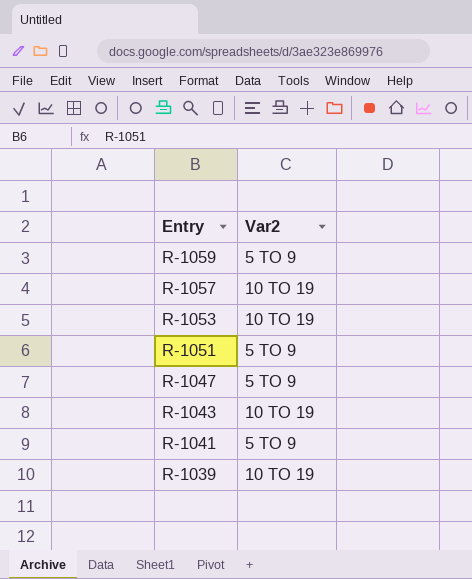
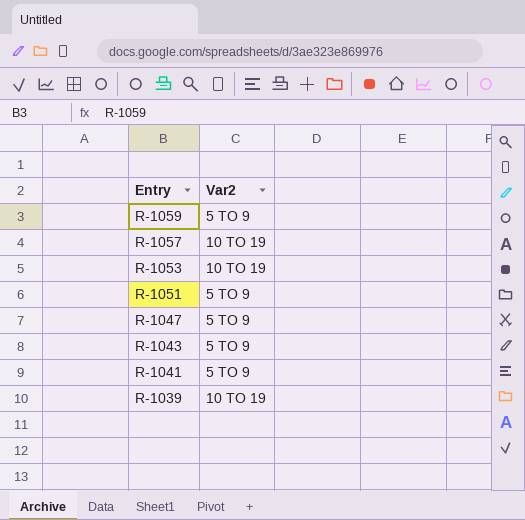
R-1043 | Var2: 10 TO 19 -> 5 TO 9

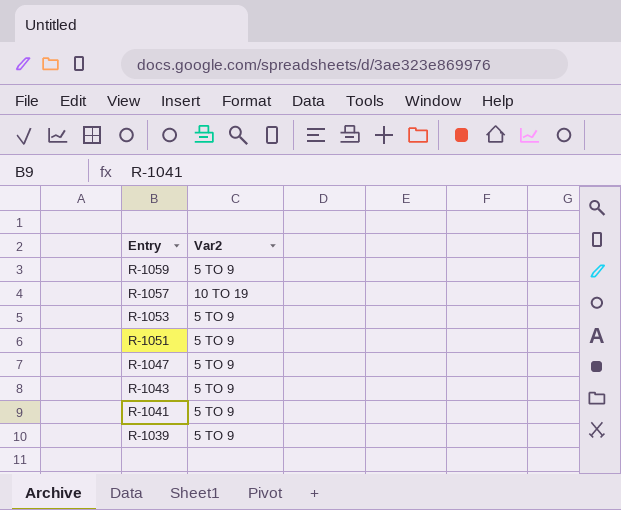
R-1053 | Var2: 10 TO 19 -> 5 TO 9
R-1039 | Var2: 10 TO 19 -> 5 TO 9

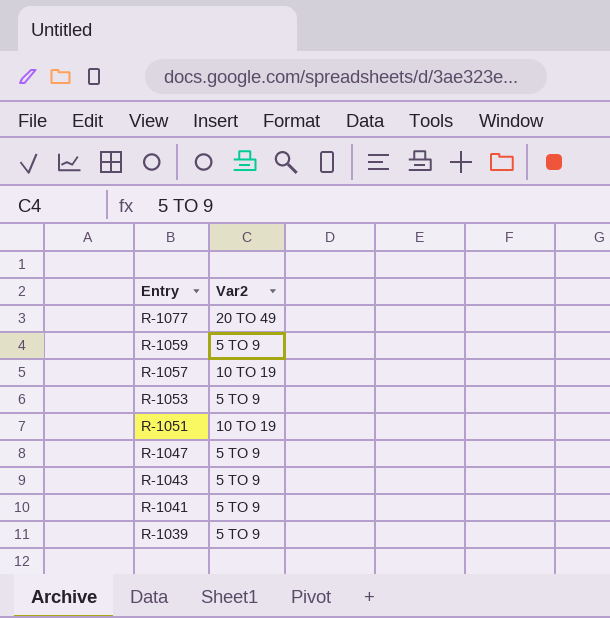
row R-1077: none -> 20 TO 49
R-1051 | Var2: 5 TO 9 -> 10 TO 19

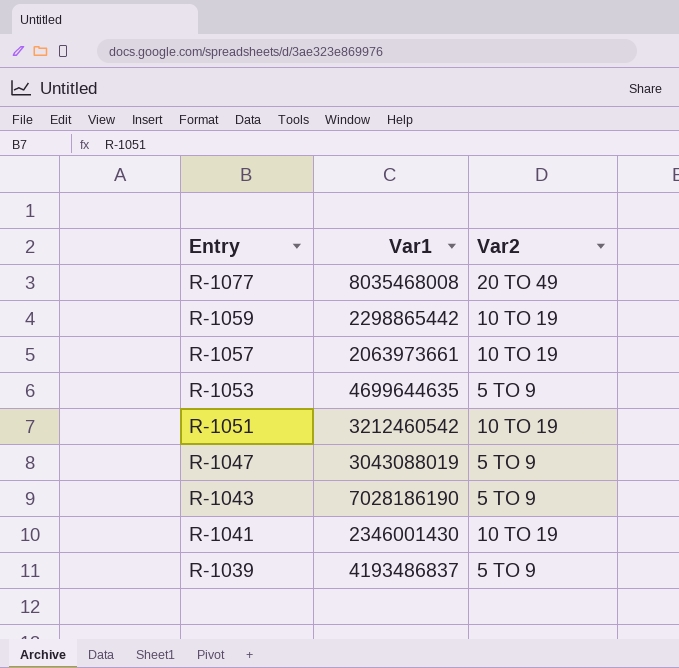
column Var1 | position: none -> 2
R-1059 | Var2: 5 TO 9 -> 10 TO 19
R-1041 | Var2: 5 TO 9 -> 10 TO 19

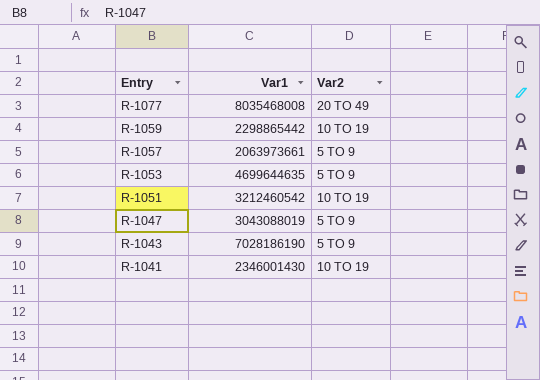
row R-1039: 4193486837 | 5 TO 9 -> none
R-1057 | Var2: 10 TO 19 -> 5 TO 9

